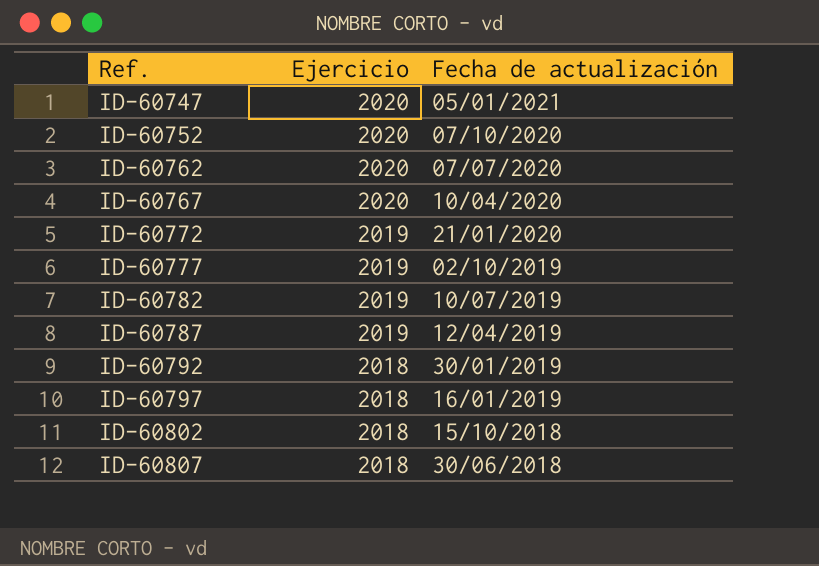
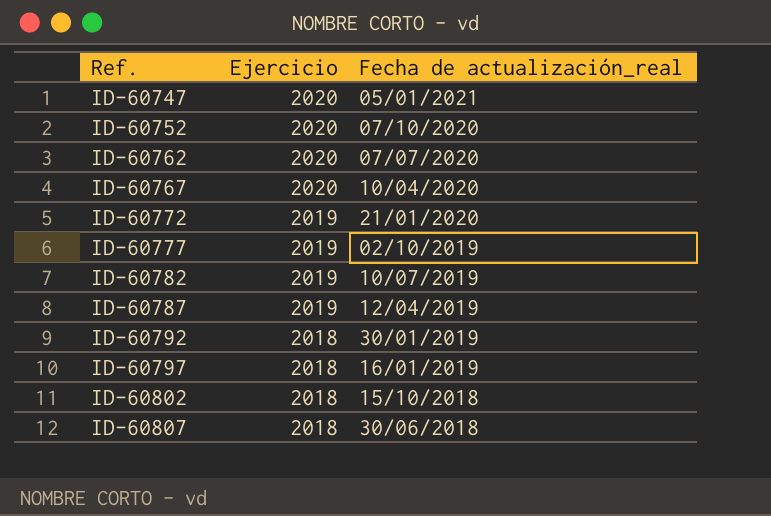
column name: Fecha de actualización -> Fecha de actualización_real

